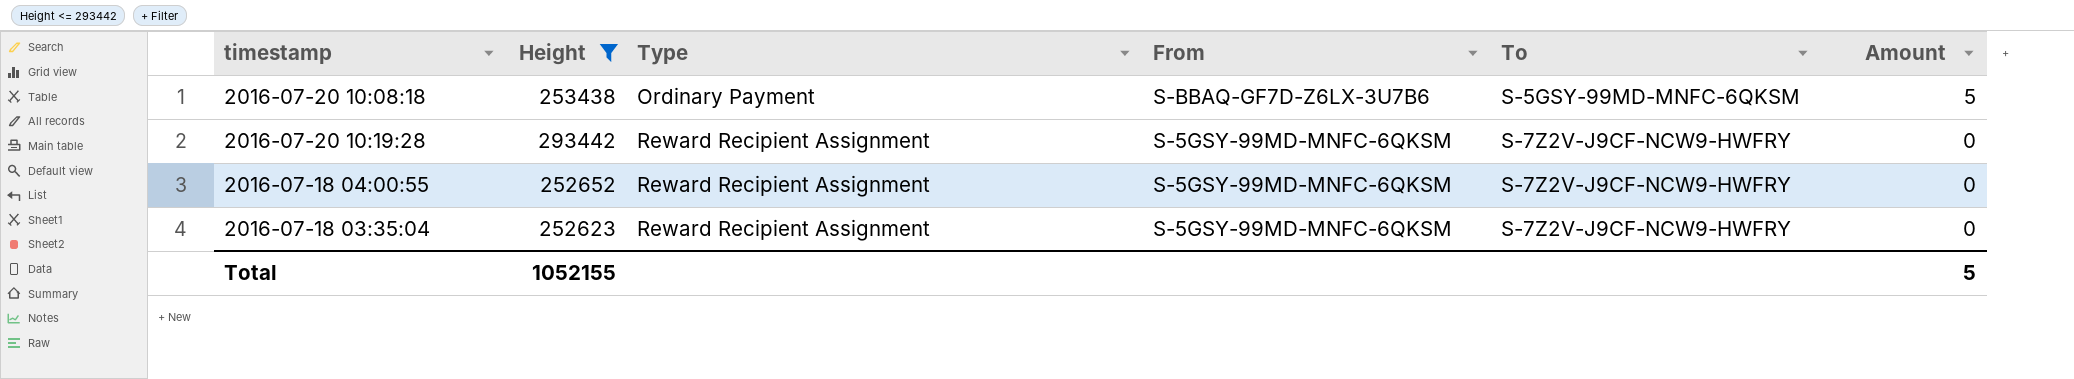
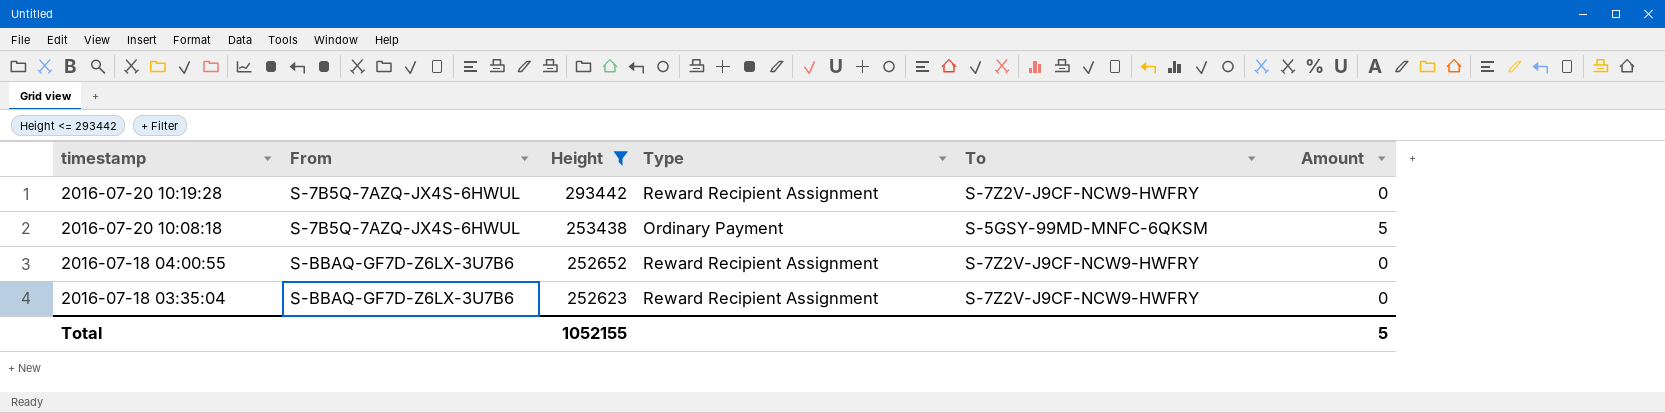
row order: Type ascending -> timestamp descending
column From | position: 4 -> 2
2016-07-20 10:19:28 | From: S-5GSY-99MD-MNFC-6QKSM -> S-7B5Q-7AZQ-JX4S-6HWUL
2016-07-20 10:08:18 | From: S-BBAQ-GF7D-Z6LX-3U7B6 -> S-7B5Q-7AZQ-JX4S-6HWUL
2016-07-18 04:00:55 | From: S-5GSY-99MD-MNFC-6QKSM -> S-BBAQ-GF7D-Z6LX-3U7B6
2016-07-18 03:35:04 | From: S-5GSY-99MD-MNFC-6QKSM -> S-BBAQ-GF7D-Z6LX-3U7B6

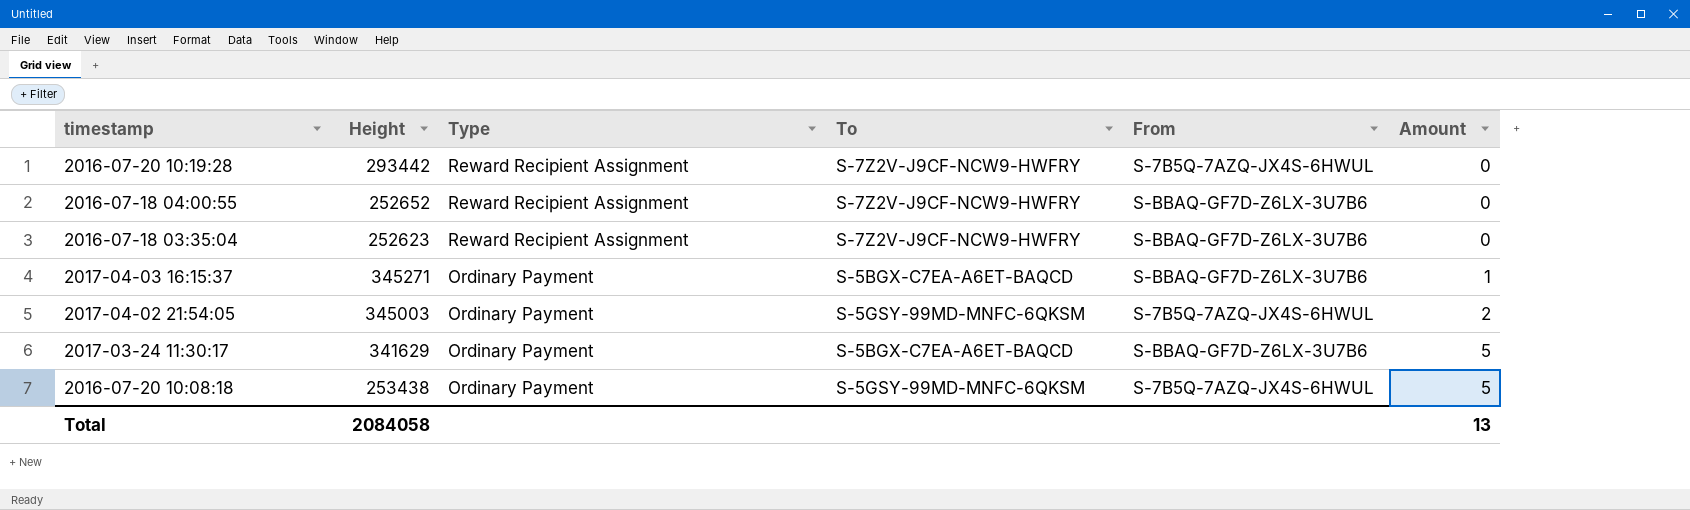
filter: Height <= 293442 -> none
row order: timestamp descending -> Type descending
column From | position: 2 -> 5
Total | Height: 1052155 -> 2084058
Total | Amount: 5 -> 13

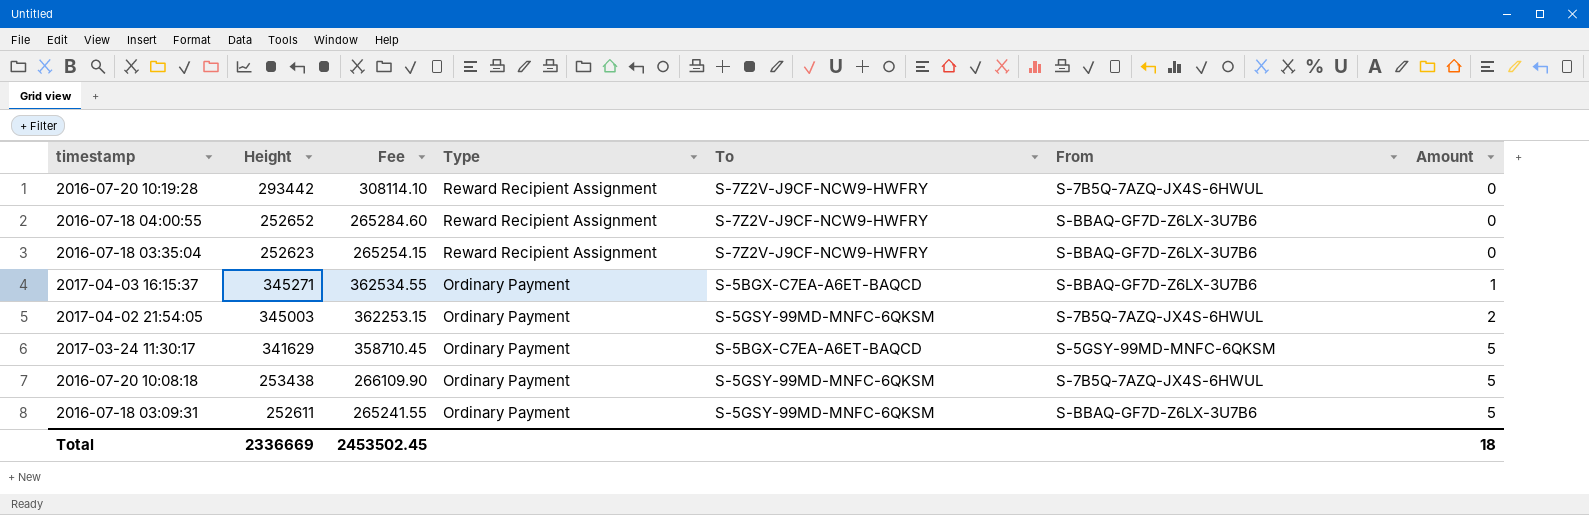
column Fee | formula: none -> [Height] * 1.05
2017-03-24 11:30:17 | From: S-BBAQ-GF7D-Z6LX-3U7B6 -> S-5GSY-99MD-MNFC-6QKSM
row 2016-07-18 03:09:31: none -> 252611 | 265241.55 | Ordinary Payment | S-5GSY-99MD-MNFC-6QKSM | S-BBAQ-GF7D-Z6LX-3U7B6 | 5
Total | Height: 2084058 -> 2336669
Total | Amount: 13 -> 18

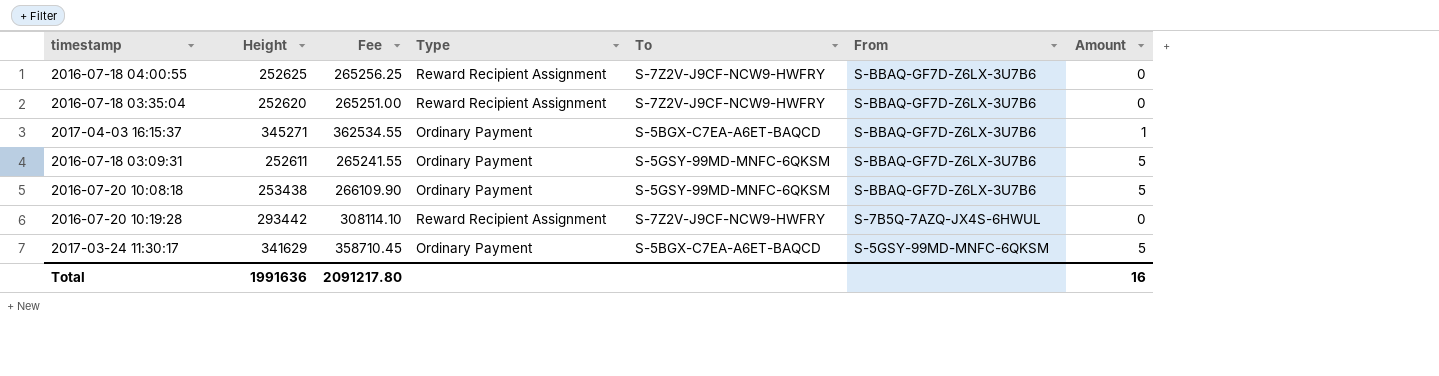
row order: Type descending -> From descending
row 2017-04-02 21:54:05: 345003 | 362253.15 | Ordinary Payment | S-5GSY-99MD-MNFC-6QKSM | S-7B5Q-7AZQ-JX4S-6HWUL | 2 -> none
2016-07-18 04:00:55 | Height: 252652 -> 252625
2016-07-18 04:00:55 | Fee: 265284.60 -> 265256.25
2016-07-18 03:35:04 | Height: 252623 -> 252620
2016-07-18 03:35:04 | Fee: 265254.15 -> 265251.00
2016-07-20 10:08:18 | From: S-7B5Q-7AZQ-JX4S-6HWUL -> S-BBAQ-GF7D-Z6LX-3U7B6
Total | Height: 2336669 -> 1991636
Total | Fee: 2453502.45 -> 2091217.80
Total | Amount: 18 -> 16

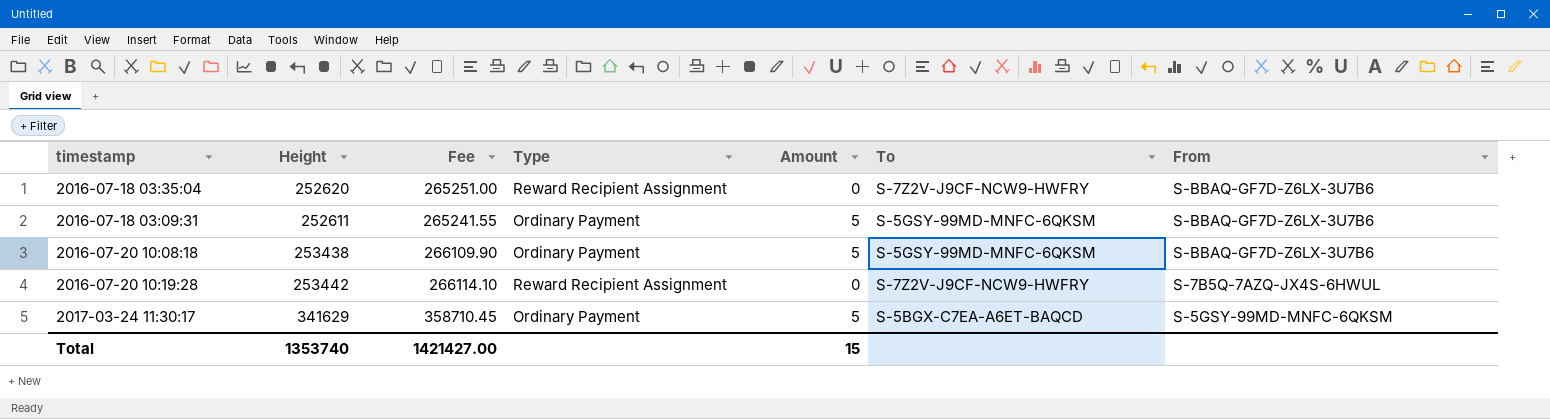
column Amount | position: 7 -> 5
row 2016-07-18 04:00:55: 252625 | 265256.25 | Reward Recipient Assignment | S-7Z2V-J9CF-NCW9-HWFRY | S-BBAQ-GF7D-Z6LX-3U7B6 | 0 -> none
row 2017-04-03 16:15:37: 345271 | 362534.55 | Ordinary Payment | S-5BGX-C7EA-A6ET-BAQCD | S-BBAQ-GF7D-Z6LX-3U7B6 | 1 -> none
2016-07-20 10:19:28 | Height: 293442 -> 253442
2016-07-20 10:19:28 | Fee: 308114.10 -> 266114.10
Total | Height: 1991636 -> 1353740
Total | Fee: 2091217.80 -> 1421427.00
Total | Amount: 16 -> 15

